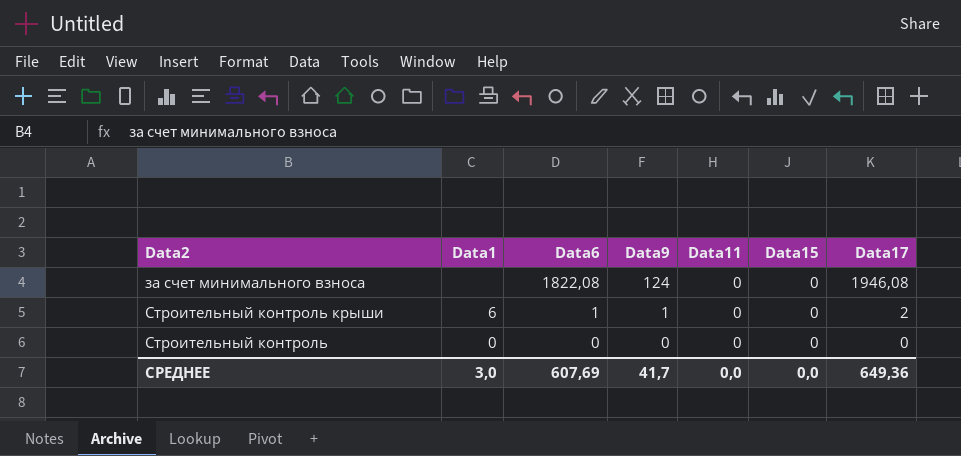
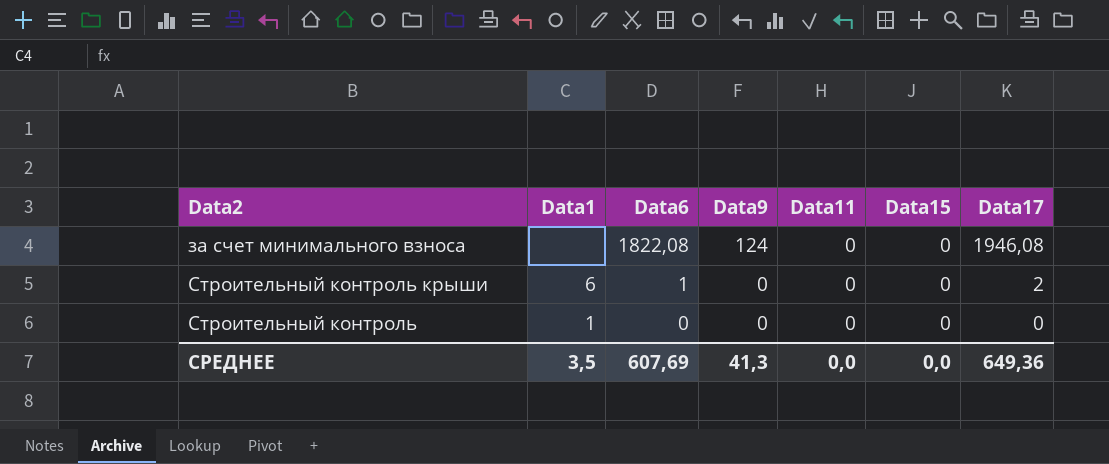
Строительный контроль крыши | Data9: 1 -> 0
Строительный контроль | Data1: 0 -> 1
СРЕДНЕЕ | Data1: 3,0 -> 3,5
СРЕДНЕЕ | Data9: 41,7 -> 41,3

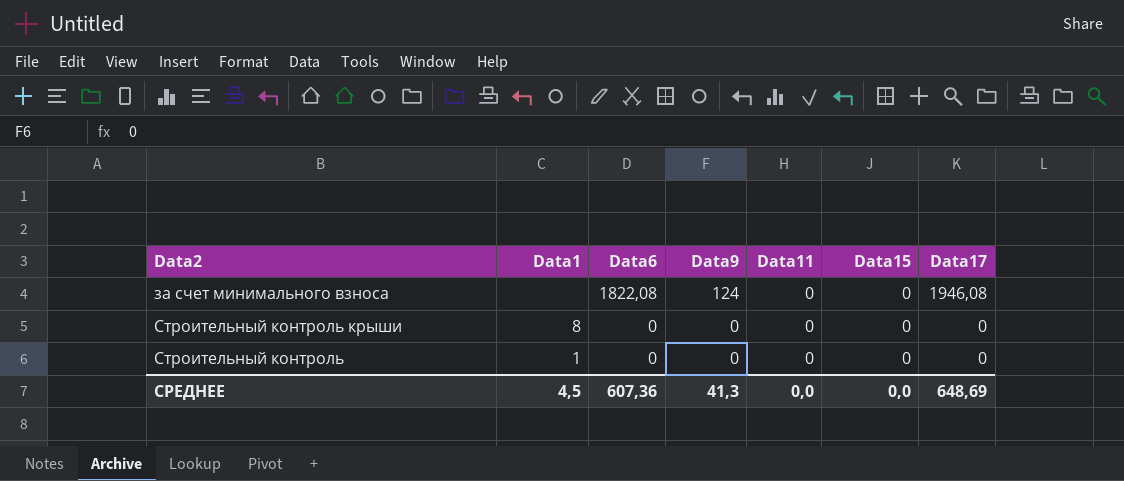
Строительный контроль крыши | Data1: 6 -> 8
Строительный контроль крыши | Data6: 1 -> 0
Строительный контроль крыши | Data17: 2 -> 0
СРЕДНЕЕ | Data1: 3,5 -> 4,5
СРЕДНЕЕ | Data6: 607,69 -> 607,36
СРЕДНЕЕ | Data17: 649,36 -> 648,69

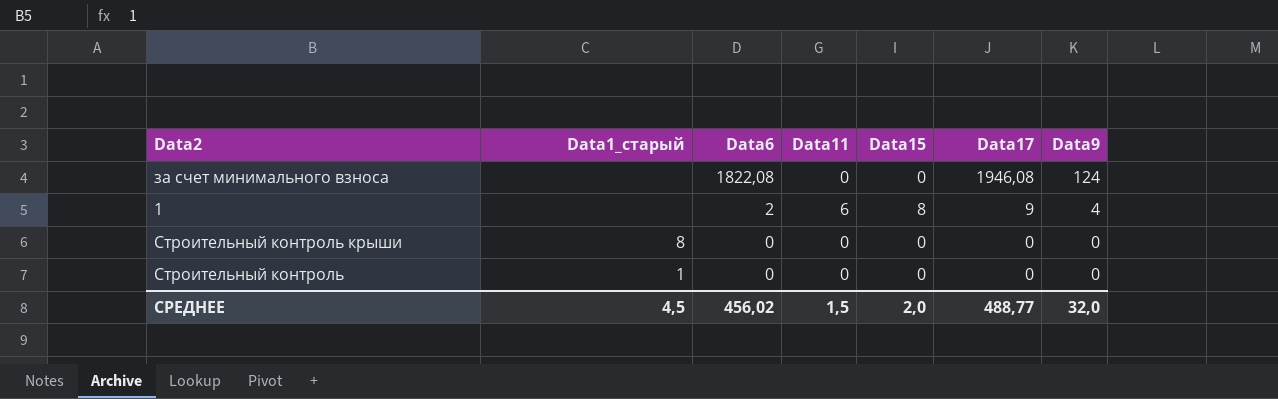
column name: Data1 -> Data1_старый
column Data9 | position: 4 -> 7
row 1: none -> none | 2 | 6 | 8 | 9 | 4
СРЕДНЕЕ | Data6: 607,36 -> 456,02
СРЕДНЕЕ | Data11: 0,0 -> 1,5
СРЕДНЕЕ | Data15: 0,0 -> 2,0
СРЕДНЕЕ | Data17: 648,69 -> 488,77
СРЕДНЕЕ | Data9: 41,3 -> 32,0

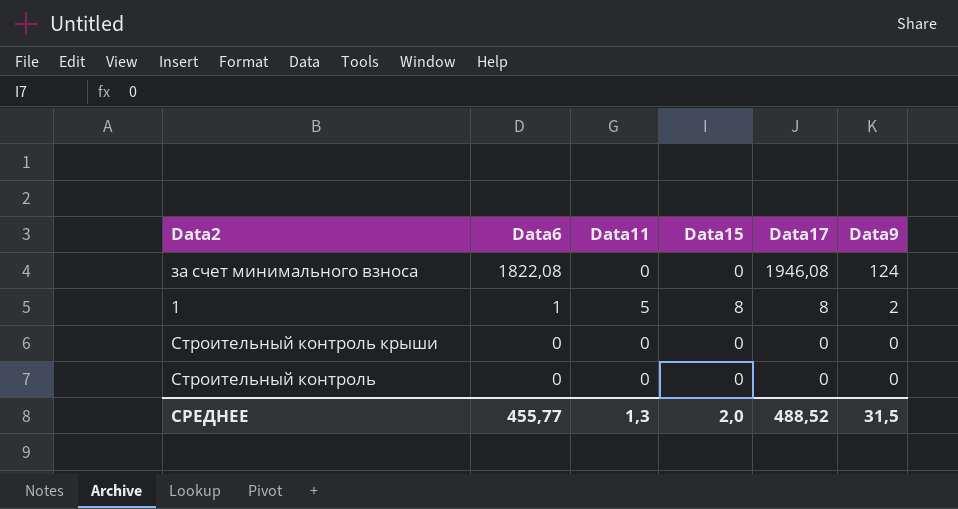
column Data1_старый | position: 2 -> none
1 | Data6: 2 -> 1
1 | Data11: 6 -> 5
1 | Data17: 9 -> 8
1 | Data9: 4 -> 2
СРЕДНЕЕ | Data6: 456,02 -> 455,77
СРЕДНЕЕ | Data11: 1,5 -> 1,3
СРЕДНЕЕ | Data17: 488,77 -> 488,52
СРЕДНЕЕ | Data9: 32,0 -> 31,5

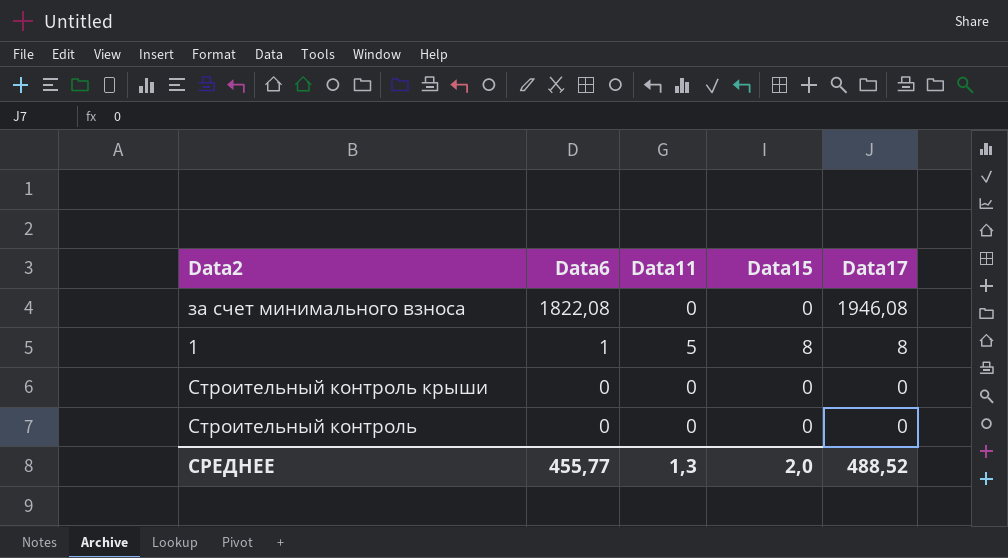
column Data9 | position: 6 -> none

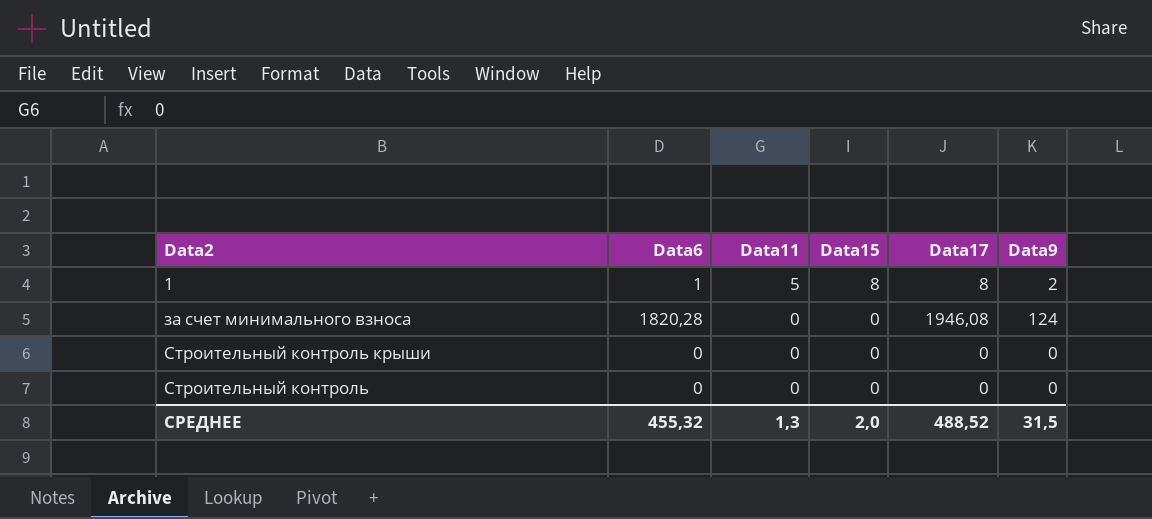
row order: Data6 descending -> Data11 descending
column Data9 | position: none -> 6
за счет минимального взноса | Data6: 1822,08 -> 1820,28
СРЕДНЕЕ | Data6: 455,77 -> 455,32

